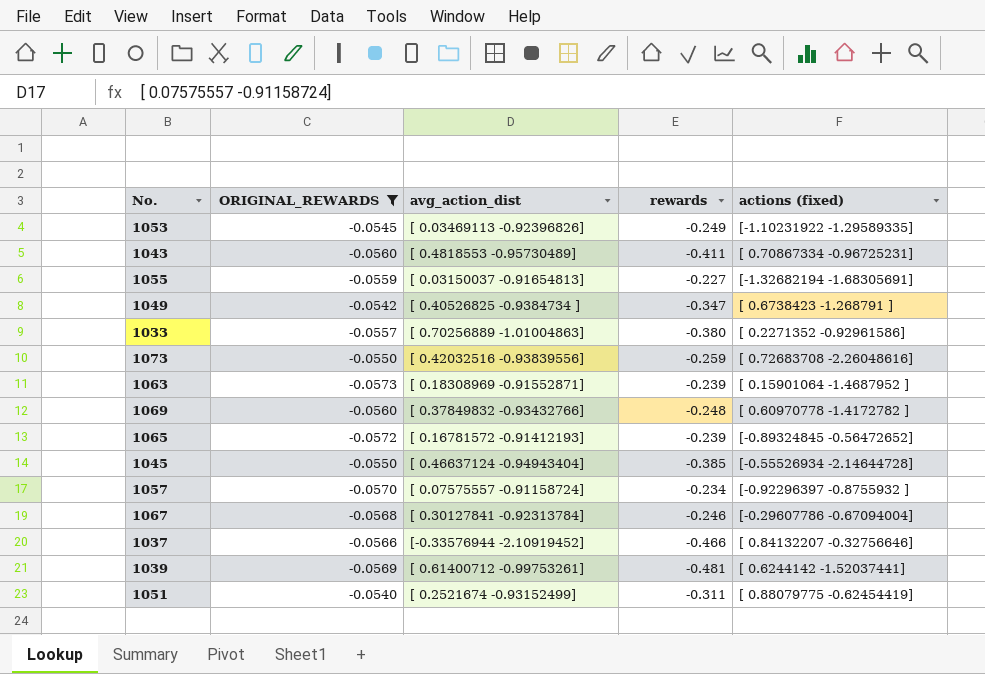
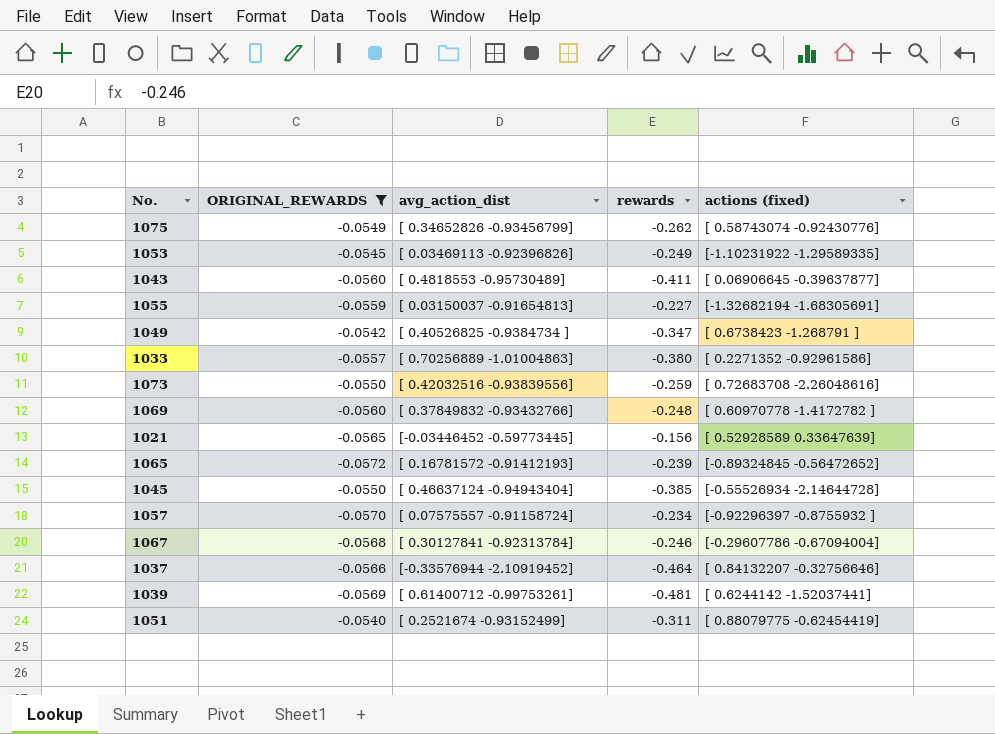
row 1063: -0.0573 | [ 0.18308969 -0.91552871] | -0.239 | [ 0.15901064 -1.4687952 ] -> none
row 1075: none -> -0.0549 | [ 0.34652826 -0.93456799] | -0.262 | [ 0.58743074 -0.92430776]
1043 | actions (fixed): [ 0.70867334 -0.96725231] -> [ 0.06906645 -0.39637877]
row 1021: none -> -0.0565 | [-0.03446452 -0.59773445] | -0.156 | [ 0.52928589 0.33647639]
1037 | rewards: -0.466 -> -0.464

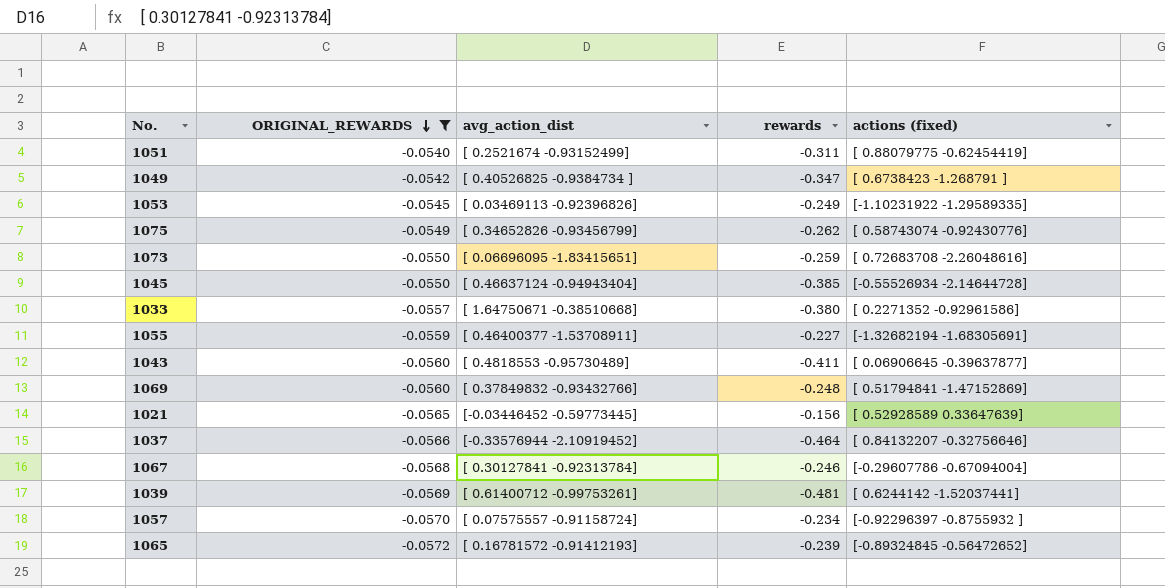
row order: none -> ORIGINAL_REWARDS descending
1073 | avg_action_dist: [ 0.42032516 -0.93839556] -> [ 0.06696095 -1.83415651]
1033 | avg_action_dist: [ 0.70256889 -1.01004863] -> [ 1.64750671 -0.38510668]
1055 | avg_action_dist: [ 0.03150037 -0.91654813] -> [ 0.46400377 -1.53708911]
1069 | actions (fixed): [ 0.60970778 -1.4172782 ] -> [ 0.51794841 -1.47152869]

